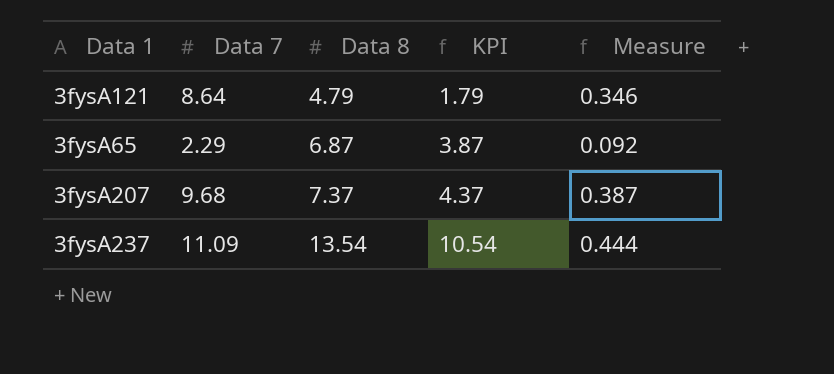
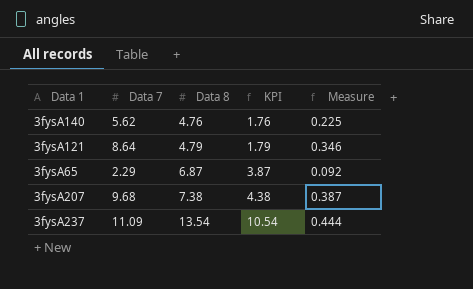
row 3fysA140: none -> 5.62 | 4.76 | 1.76 | 0.225
3fysA207 | Data 8: 7.37 -> 7.38
3fysA207 | KPI: 4.37 -> 4.38

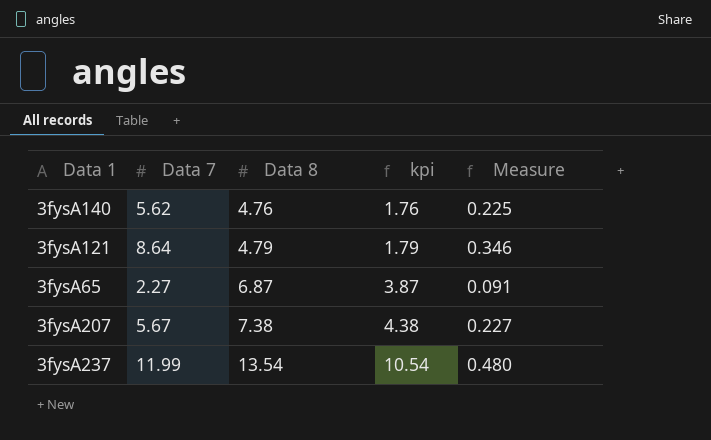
column name: KPI -> kpi
3fysA65 | Data 7: 2.29 -> 2.27
3fysA65 | Measure: 0.092 -> 0.091
3fysA207 | Data 7: 9.68 -> 5.67
3fysA207 | Measure: 0.387 -> 0.227
3fysA237 | Data 7: 11.09 -> 11.99
3fysA237 | Measure: 0.444 -> 0.480

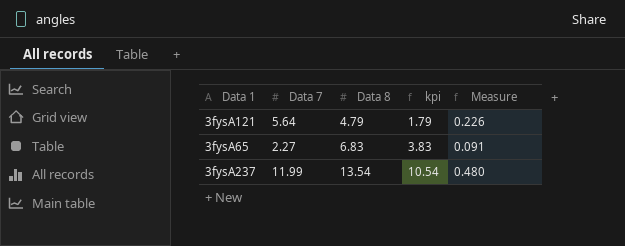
row 3fysA140: 5.62 | 4.76 | 1.76 | 0.225 -> none
row 3fysA207: 5.67 | 7.38 | 4.38 | 0.227 -> none
3fysA121 | Data 7: 8.64 -> 5.64
3fysA121 | Measure: 0.346 -> 0.226
3fysA65 | Data 8: 6.87 -> 6.83
3fysA65 | kpi: 3.87 -> 3.83

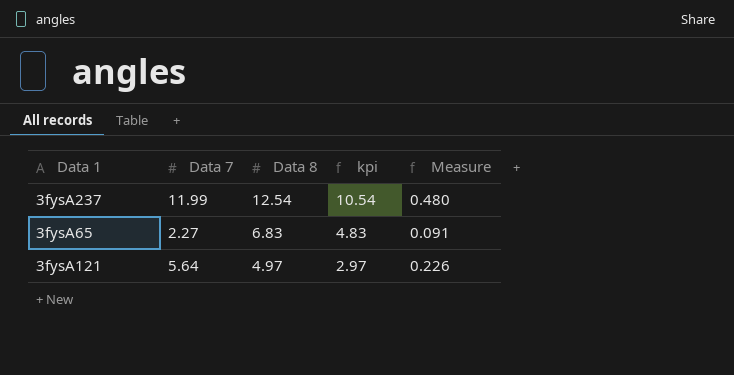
row order: Data 8 ascending -> Data 8 descending
column kpi | formula: [Data 8] - 3 -> [Data 8] - 2
3fysA237 | Data 8: 13.54 -> 12.54
3fysA121 | Data 8: 4.79 -> 4.97

